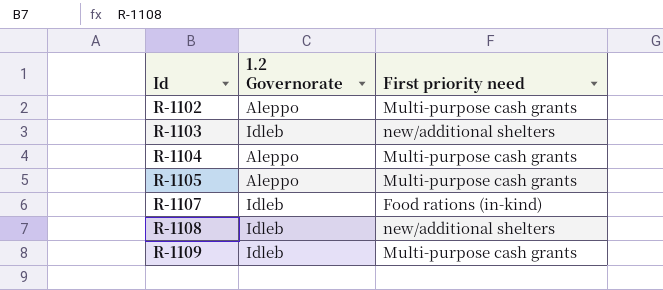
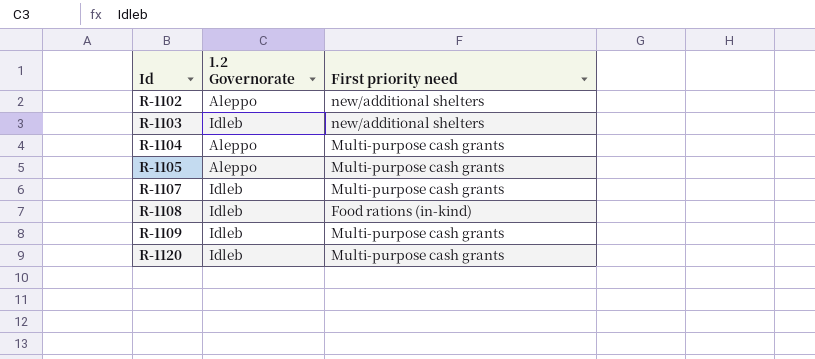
R-1102 | First priority need: Multi-purpose cash grants -> new/additional shelters
R-1107 | First priority need: Food rations (in-kind) -> Multi-purpose cash grants
R-1108 | First priority need: new/additional shelters -> Food rations (in-kind)
row R-1120: none -> Idleb | Multi-purpose cash grants

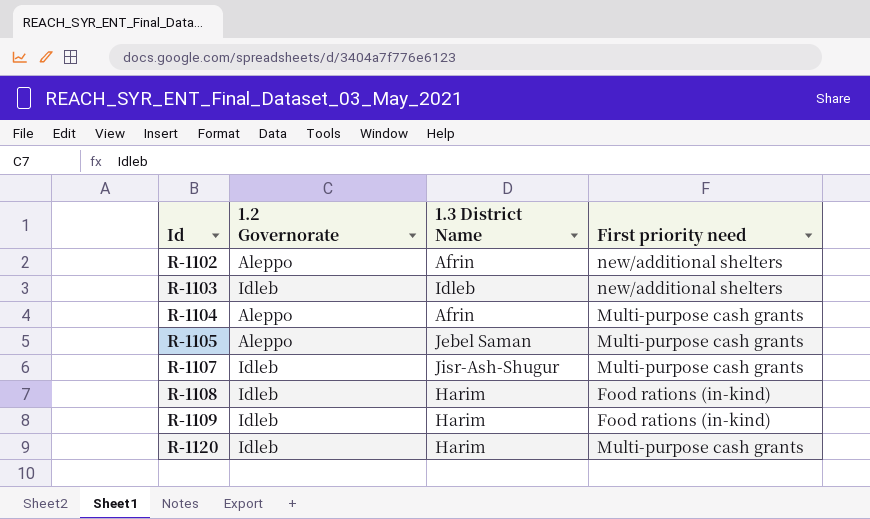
column 1.3 District Name | position: none -> 3
R-1109 | First priority need: Multi-purpose cash grants -> Food rations (in-kind)

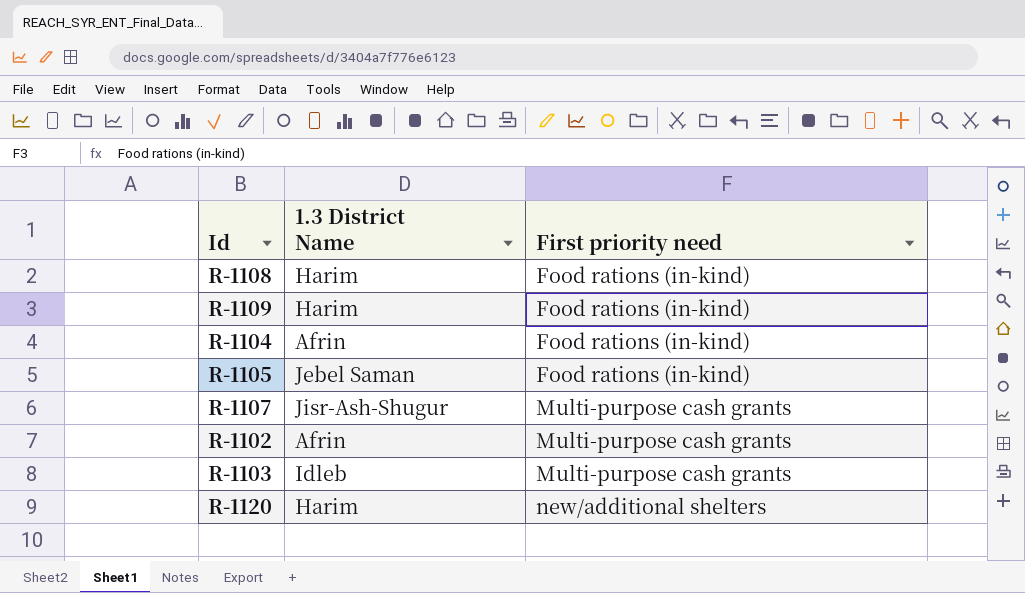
row order: Id ascending -> First priority need ascending
column 1.2 Governorate | position: 2 -> none
R-1104 | First priority need: Multi-purpose cash grants -> Food rations (in-kind)
R-1105 | First priority need: Multi-purpose cash grants -> Food rations (in-kind)
R-1102 | First priority need: new/additional shelters -> Multi-purpose cash grants
R-1103 | First priority need: new/additional shelters -> Multi-purpose cash grants
R-1120 | First priority need: Multi-purpose cash grants -> new/additional shelters

